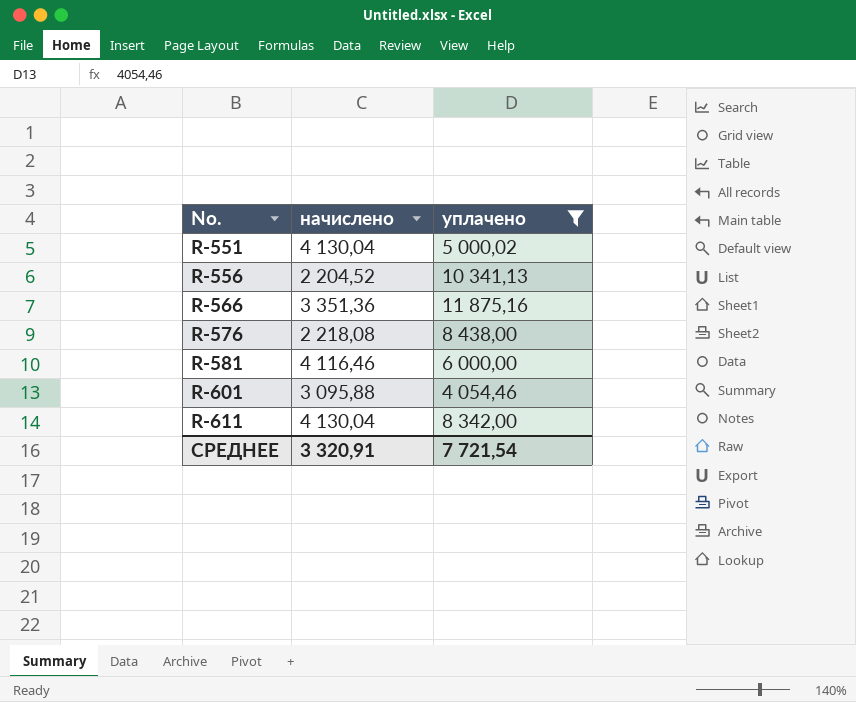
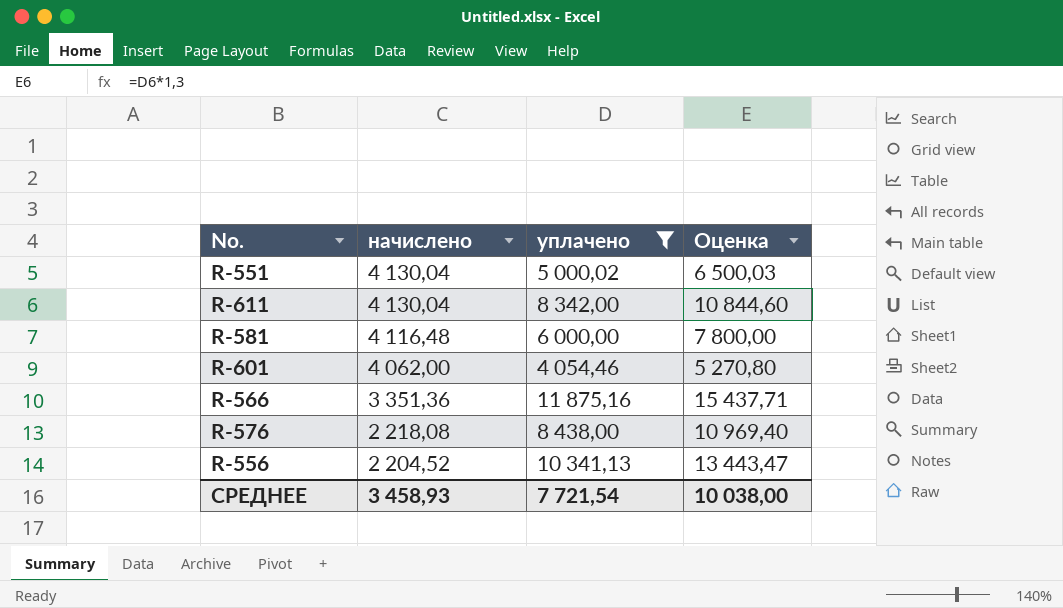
row order: No. ascending -> начислено descending
column Оценка | formula: none -> [уплачено] * 1,3
R-581 | начислено: 4 116,46 -> 4 116,48
R-601 | начислено: 3 095,88 -> 4 062,00
СРЕДНЕЕ | начислено: 3 320,91 -> 3 458,93

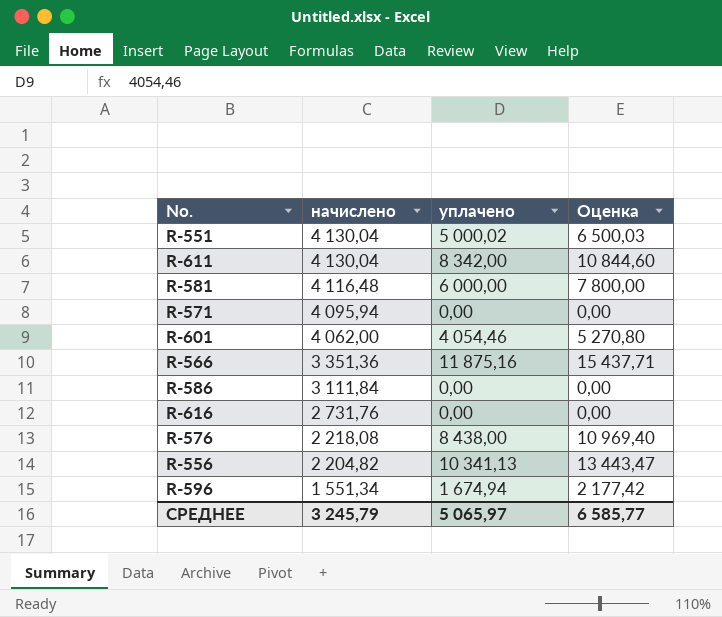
filter: уплачено >= 4 054,46 -> none
R-556 | начислено: 2 204,52 -> 2 204,82
СРЕДНЕЕ | начислено: 3 458,93 -> 3 245,79
СРЕДНЕЕ | уплачено: 7 721,54 -> 5 065,97
СРЕДНЕЕ | Оценка: 10 038,00 -> 6 585,77

